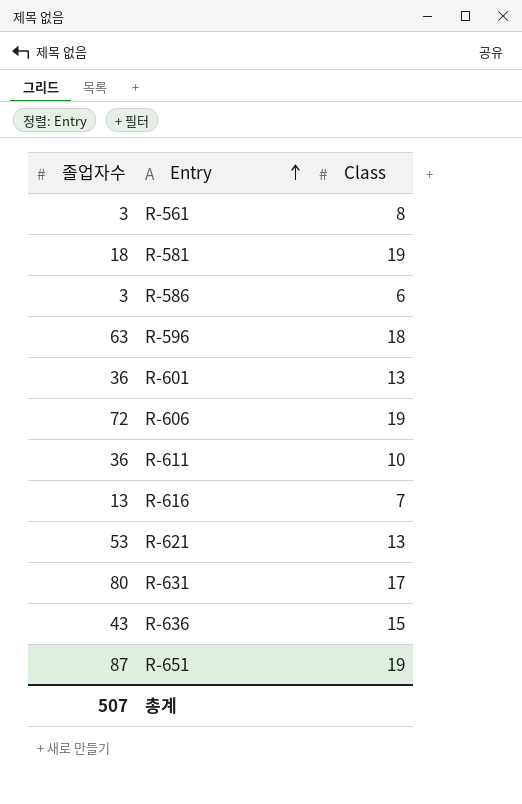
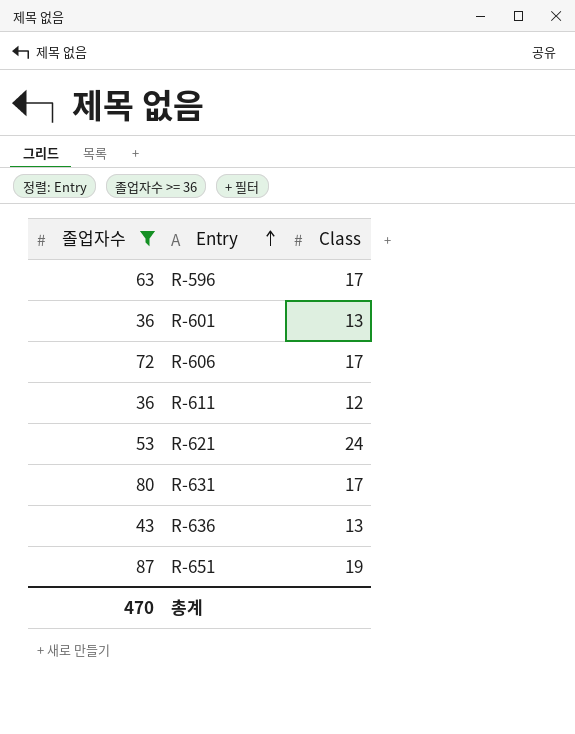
filter: none -> 졸업자수 >= 36
R-596 | Class: 18 -> 17
R-606 | Class: 19 -> 17
R-611 | Class: 10 -> 12
R-621 | Class: 13 -> 24
R-636 | Class: 15 -> 13
총계 | 졸업자수: 507 -> 470

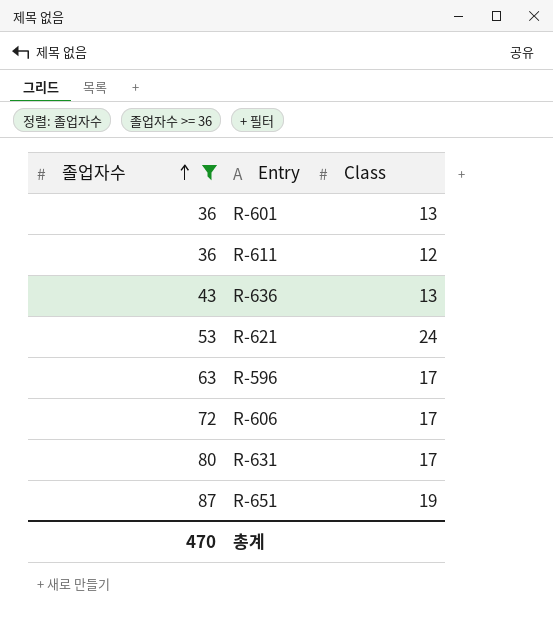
row order: Entry ascending -> 졸업자수 ascending

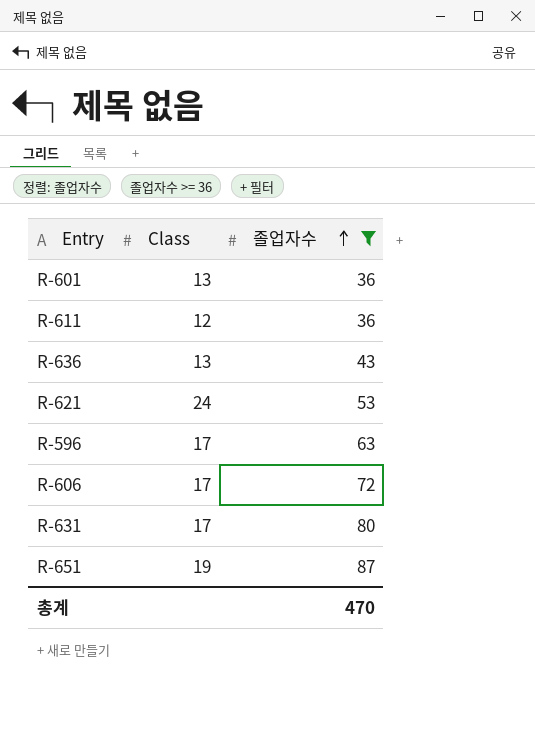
column 졸업자수 | position: 1 -> 3

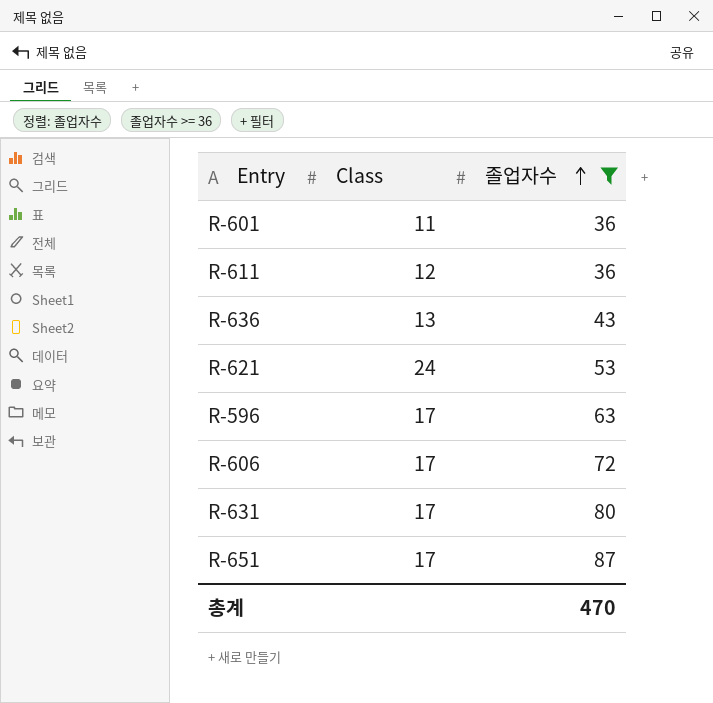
R-601 | Class: 13 -> 11
R-651 | Class: 19 -> 17

